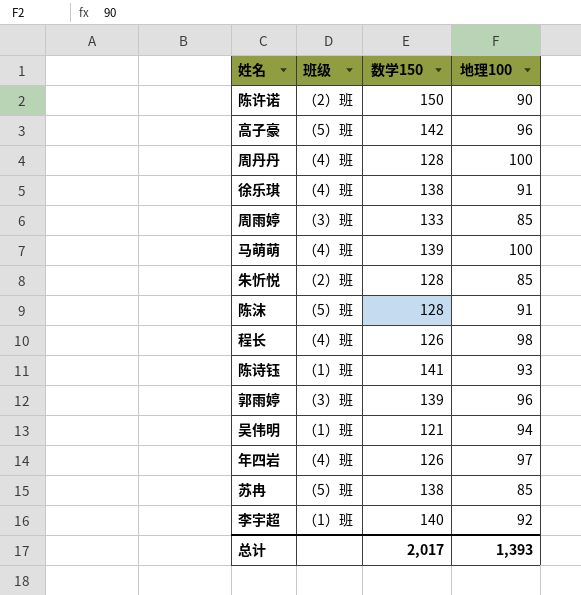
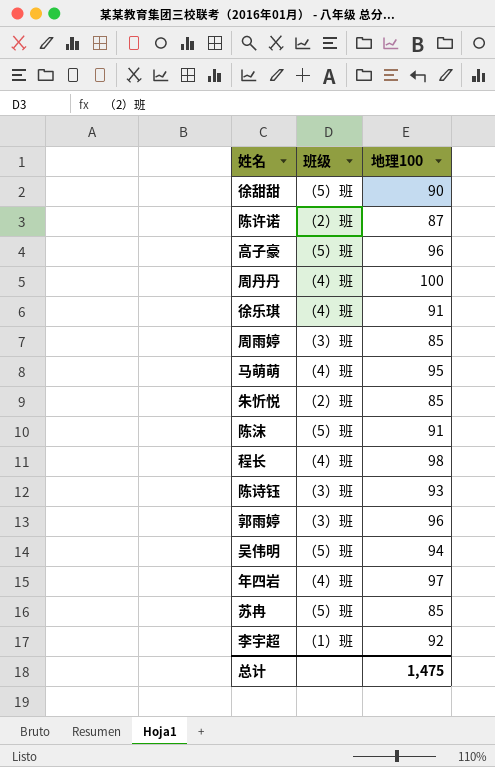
column 数学150 | position: 3 -> none
row 徐甜甜: none -> （5）班 | 90
陈许诺 | 地理100: 90 -> 87
马萌萌 | 地理100: 100 -> 95
陈诗钰 | 班级: （1）班 -> （3）班
吴伟明 | 班级: （1）班 -> （5）班
总计 | 地理100: 1,393 -> 1,475

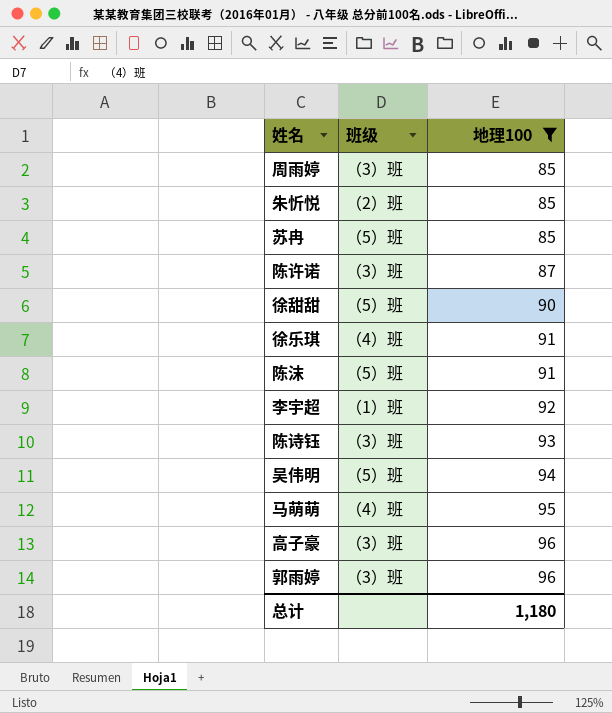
filter: none -> 地理100 <= 96
row order: none -> 地理100 ascending
陈许诺 | 班级: （2）班 -> （3）班
高子豪 | 班级: （5）班 -> （3）班
总计 | 地理100: 1,475 -> 1,180

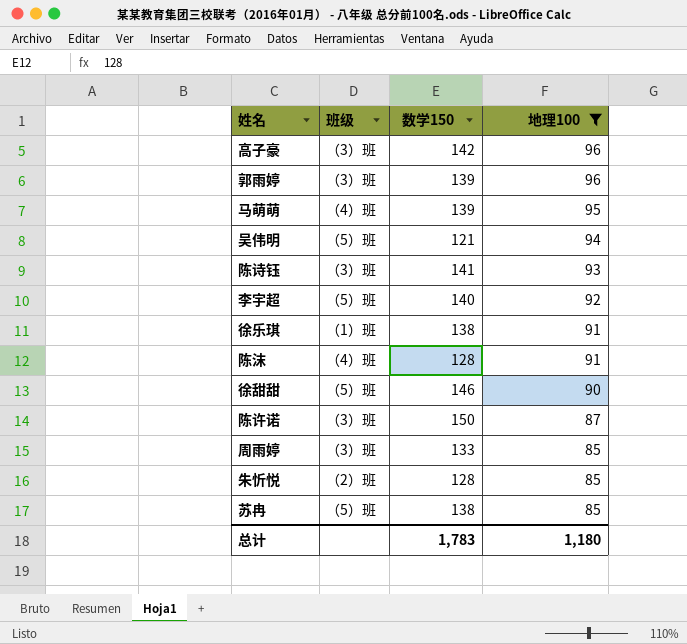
row order: 地理100 ascending -> 地理100 descending
column 数学150 | position: none -> 3
李宇超 | 班级: （1）班 -> （5）班
徐乐琪 | 班级: （4）班 -> （1）班
陈沫 | 班级: （5）班 -> （4）班

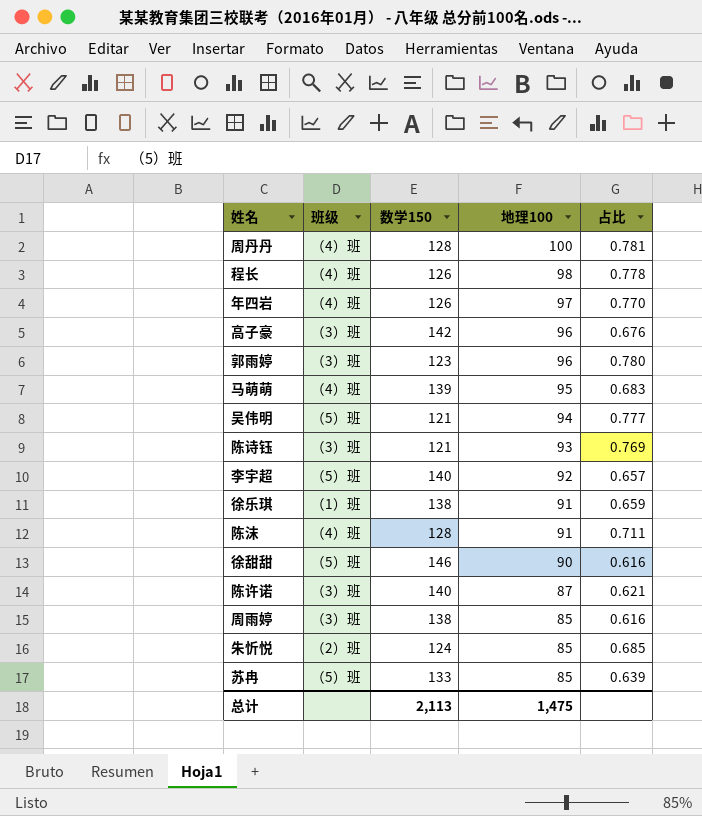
filter: 地理100 <= 96 -> none
column 占比 | formula: none -> [地理100] / [数学150]
郭雨婷 | 数学150: 139 -> 123
陈诗钰 | 数学150: 141 -> 121
陈许诺 | 数学150: 150 -> 140
周雨婷 | 数学150: 133 -> 138
朱忻悦 | 数学150: 128 -> 124
苏冉 | 数学150: 138 -> 133
总计 | 数学150: 1,783 -> 2,113
总计 | 地理100: 1,180 -> 1,475

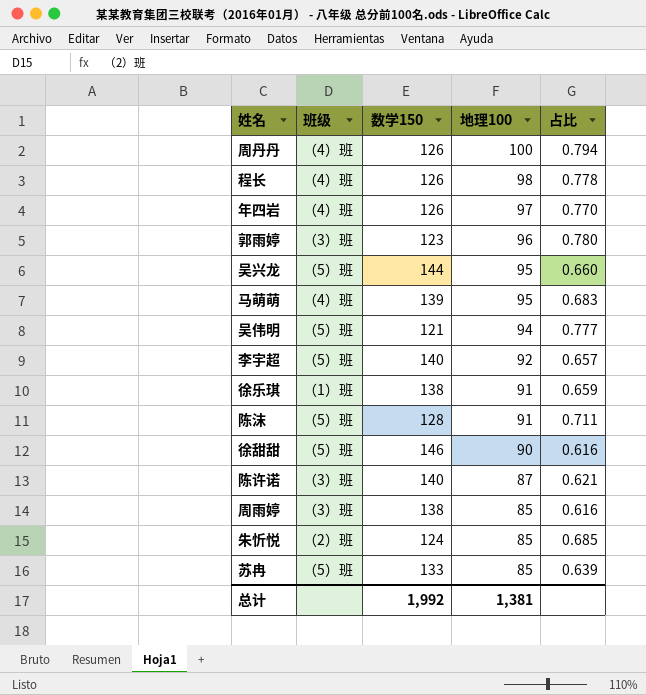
row 高子豪: （3）班 | 142 | 96 | 0.676 -> none
row 陈诗钰: （3）班 | 121 | 93 | 0.769 -> none
周丹丹 | 数学150: 128 -> 126
周丹丹 | 占比: 0.781 -> 0.794
row 吴兴龙: none -> （5）班 | 144 | 95 | 0.660
陈沫 | 班级: （4）班 -> （5）班
总计 | 数学150: 2,113 -> 1,992
总计 | 地理100: 1,475 -> 1,381

